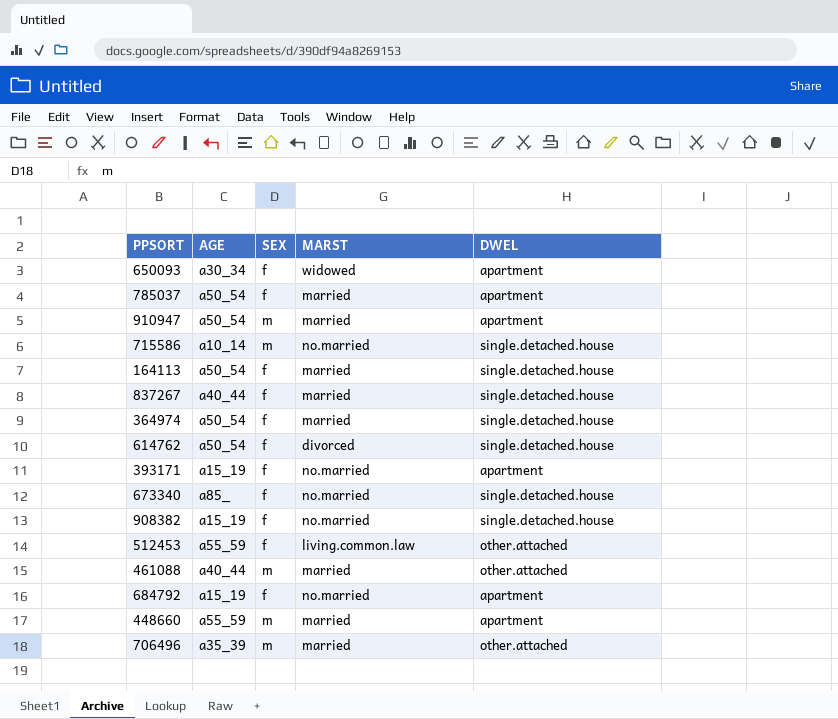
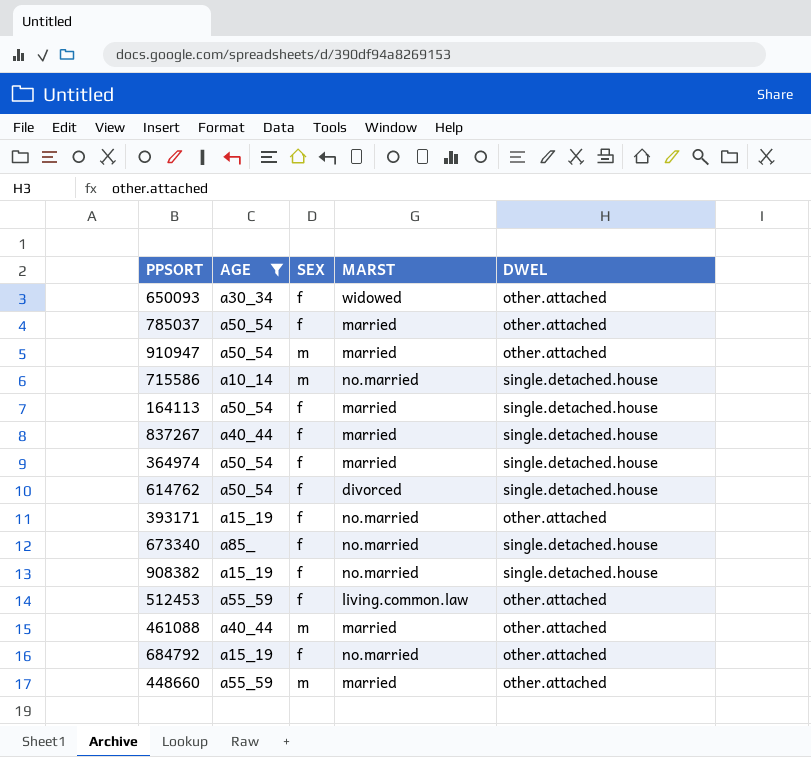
filter: none -> AGE != a35_39
650093 | DWEL: apartment -> other.attached
785037 | DWEL: apartment -> other.attached
910947 | DWEL: apartment -> other.attached
393171 | DWEL: apartment -> other.attached
684792 | DWEL: apartment -> other.attached
448660 | DWEL: apartment -> other.attached

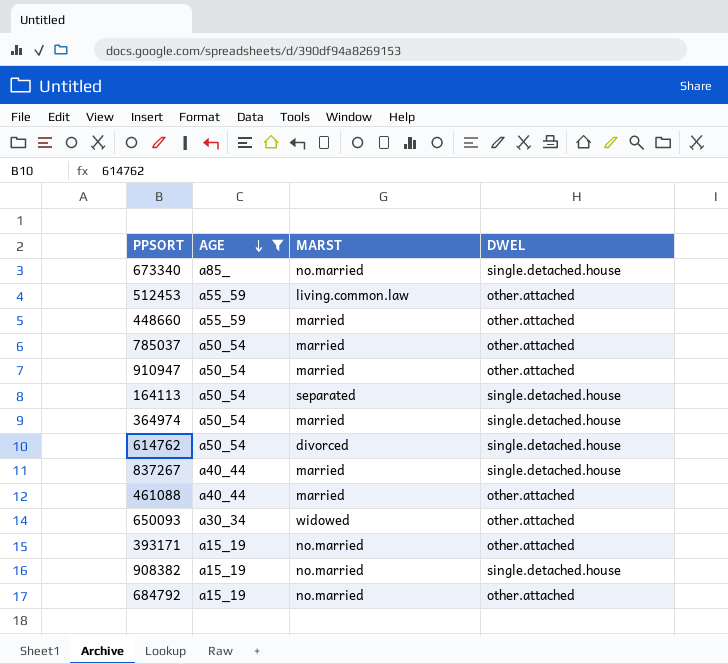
row order: none -> AGE descending
column SEX | position: 3 -> none
row 715586: a10_14 | m | no.married | single.detached.house -> none
164113 | MARST: married -> separated

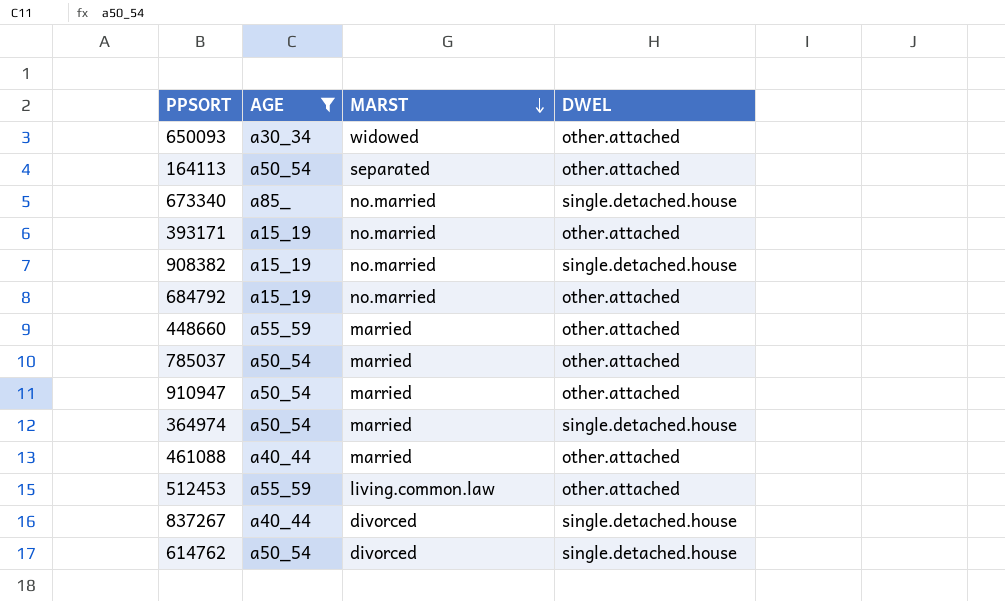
row order: AGE descending -> MARST descending
164113 | DWEL: single.detached.house -> other.attached
837267 | MARST: married -> divorced

